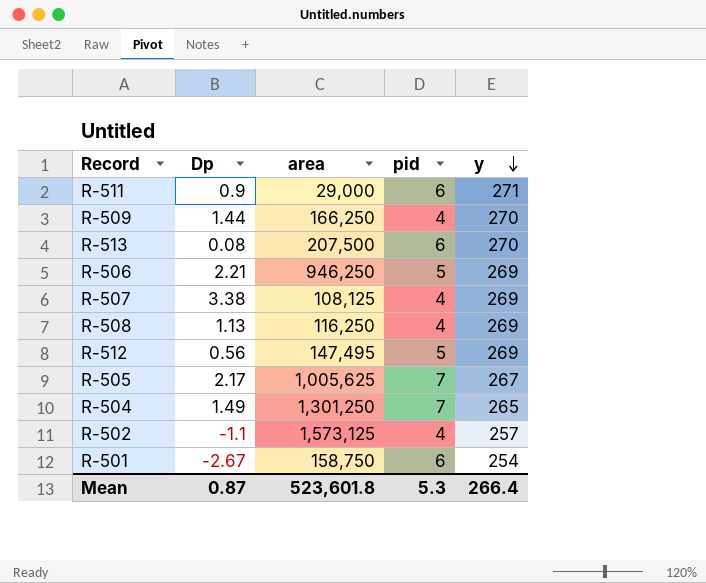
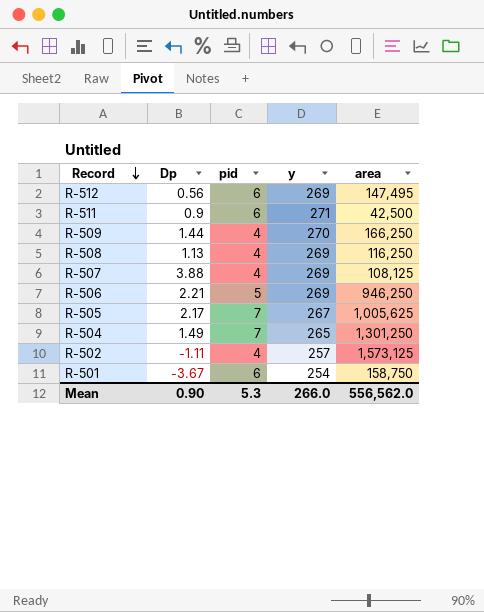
row order: y descending -> Record descending
column area | position: 3 -> 5
row R-513: 0.08 | 207,500 | 6 | 270 -> none
R-512 | pid: 5 -> 6
R-511 | area: 29,000 -> 42,500
R-507 | Dp: 3.38 -> 3.88
R-502 | Dp: -1.1 -> -1.11
R-501 | Dp: -2.67 -> -3.67
Mean | Dp: 0.87 -> 0.90
Mean | y: 266.4 -> 266.0
Mean | area: 523,601.8 -> 556,562.0

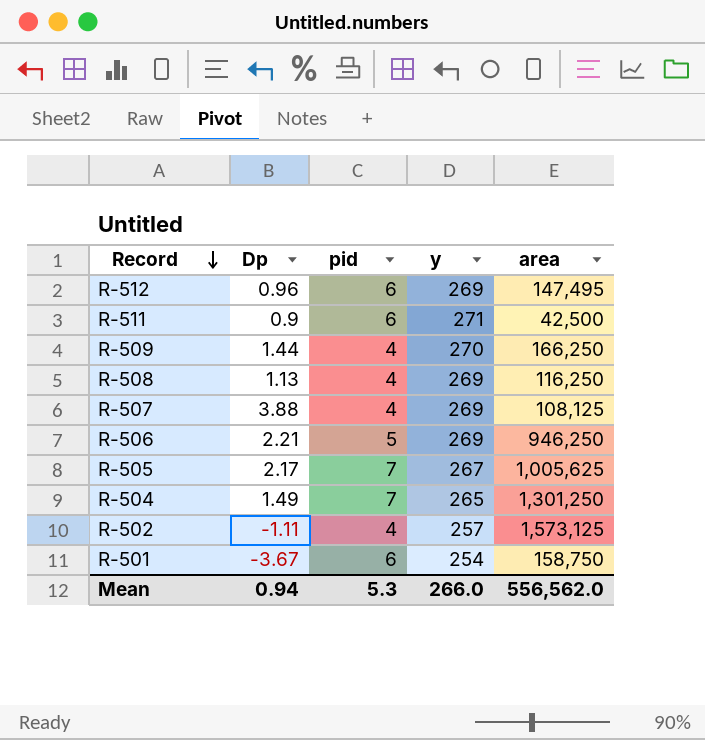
R-512 | Dp: 0.56 -> 0.96
Mean | Dp: 0.90 -> 0.94

